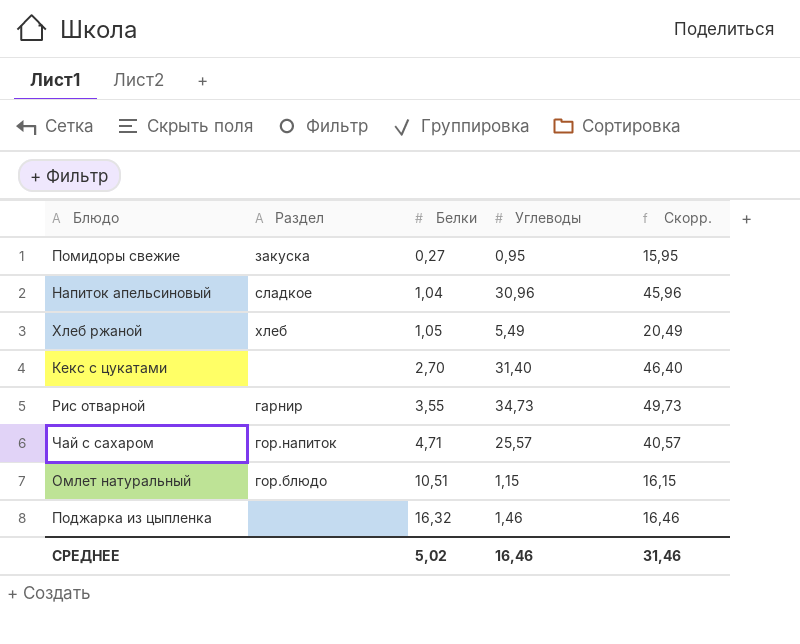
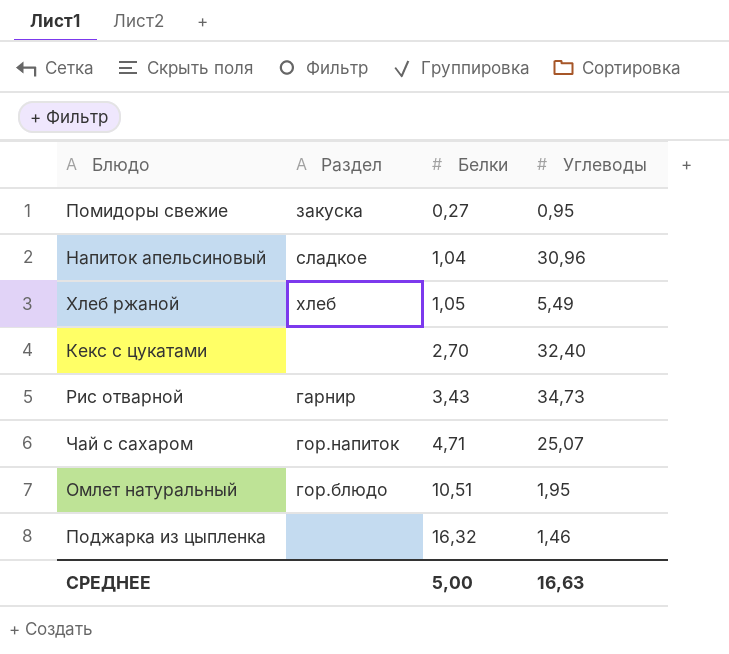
column Скорр. | formula: [Углеводы] + 15 -> none
Кекс с цукатами | Углеводы: 31,40 -> 32,40
Рис отварной | Белки: 3,55 -> 3,43
Чай с сахаром | Углеводы: 25,57 -> 25,07
Омлет натуральный | Углеводы: 1,15 -> 1,95
СРЕДНЕЕ | Белки: 5,02 -> 5,00
СРЕДНЕЕ | Углеводы: 16,46 -> 16,63

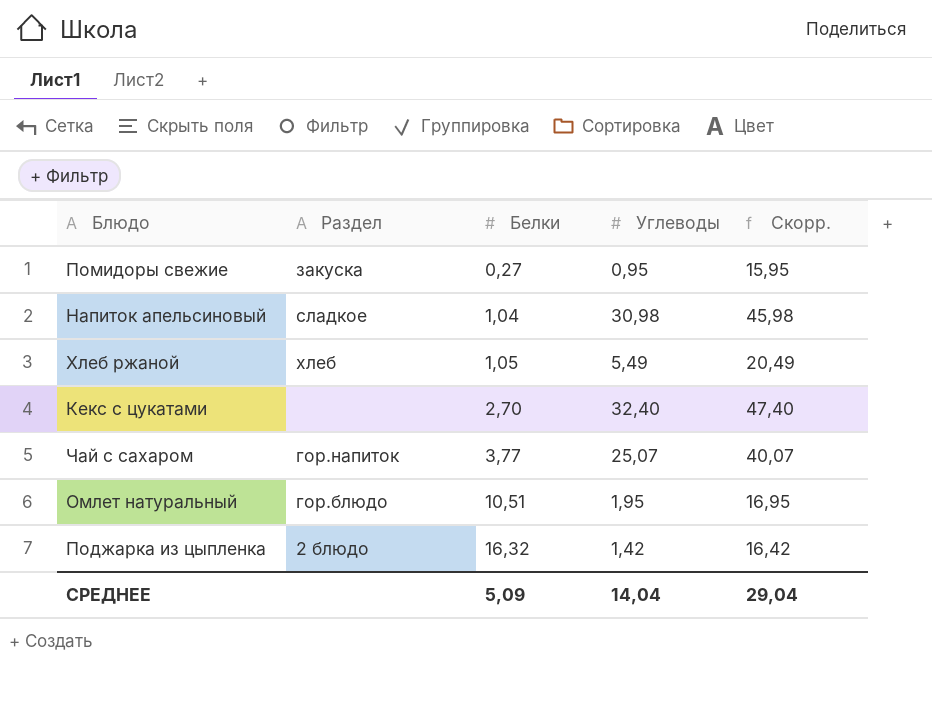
column Скорр. | formula: none -> [Углеводы] + 15
row Рис отварной: гарнир | 3,43 | 34,73 -> none
Напиток апельсиновый | Углеводы: 30,96 -> 30,98
Чай с сахаром | Белки: 4,71 -> 3,77
Поджарка из цыпленка | Раздел: none -> 2 блюдо
Поджарка из цыпленка | Углеводы: 1,46 -> 1,42
СРЕДНЕЕ | Белки: 5,00 -> 5,09
СРЕДНЕЕ | Углеводы: 16,63 -> 14,04

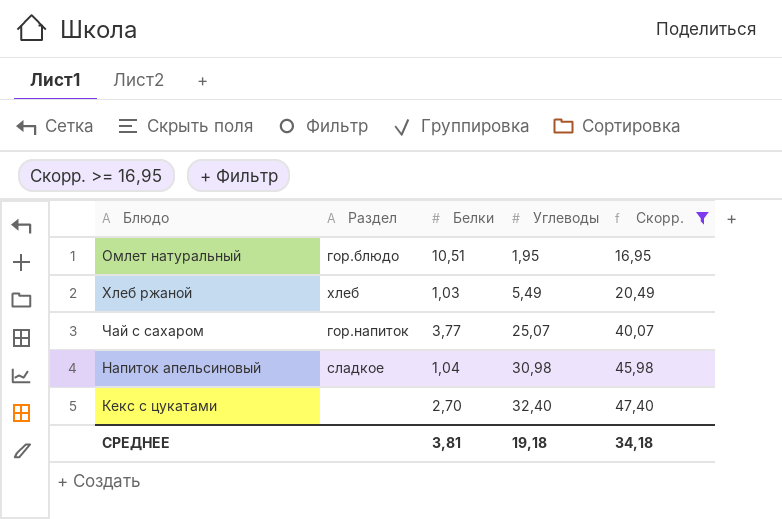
filter: none -> Скорр. >= 16,95
row order: Белки ascending -> Углеводы ascending
Хлеб ржаной | Белки: 1,05 -> 1,03
СРЕДНЕЕ | Белки: 5,09 -> 3,81
СРЕДНЕЕ | Углеводы: 14,04 -> 19,18
СРЕДНЕЕ | Скорр.: 29,04 -> 34,18

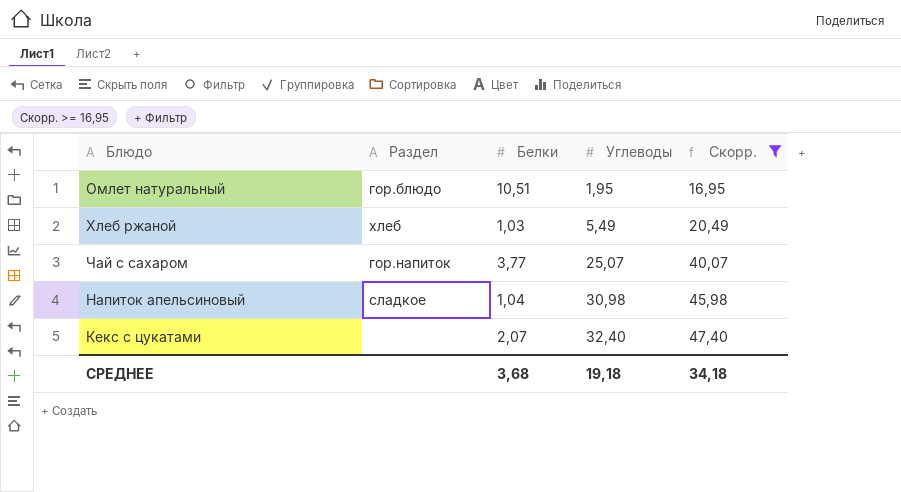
Кекс с цукатами | Белки: 2,70 -> 2,07
СРЕДНЕЕ | Белки: 3,81 -> 3,68

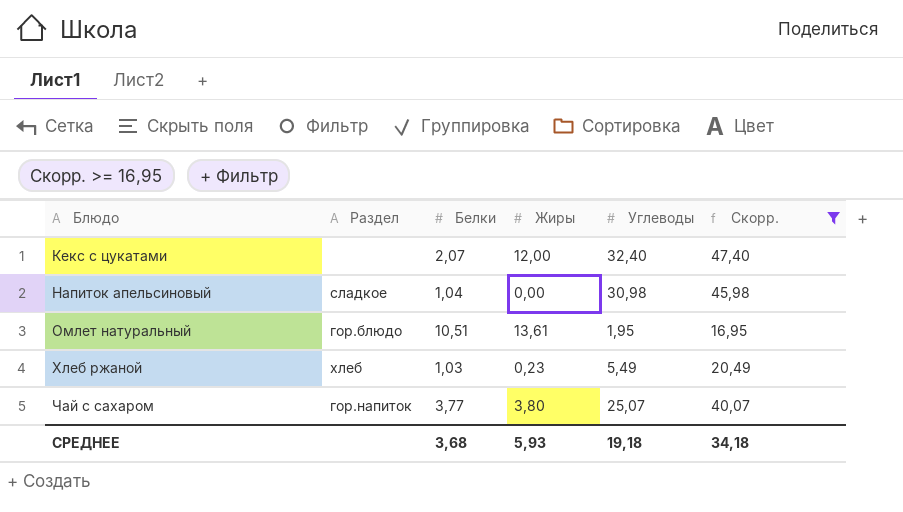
row order: Углеводы ascending -> Блюдо ascending
column Жиры | position: none -> 4

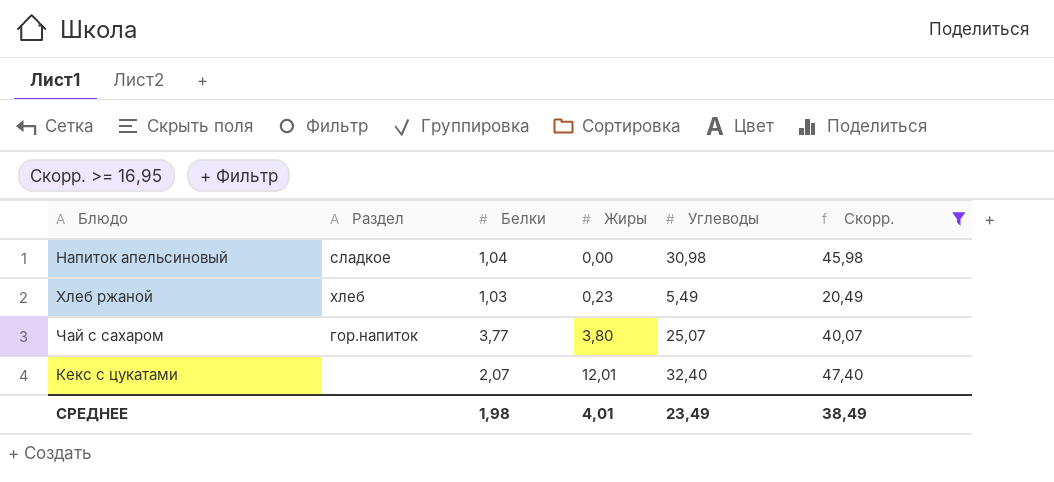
row order: Блюдо ascending -> Жиры ascending
row Омлет натуральный: гор.блюдо | 10,51 | 13,61 | 1,95 | 16,95 -> none
Кекс с цукатами | Жиры: 12,00 -> 12,01
СРЕДНЕЕ | Белки: 3,68 -> 1,98
СРЕДНЕЕ | Жиры: 5,93 -> 4,01
СРЕДНЕЕ | Углеводы: 19,18 -> 23,49
СРЕДНЕЕ | Скорр.: 34,18 -> 38,49

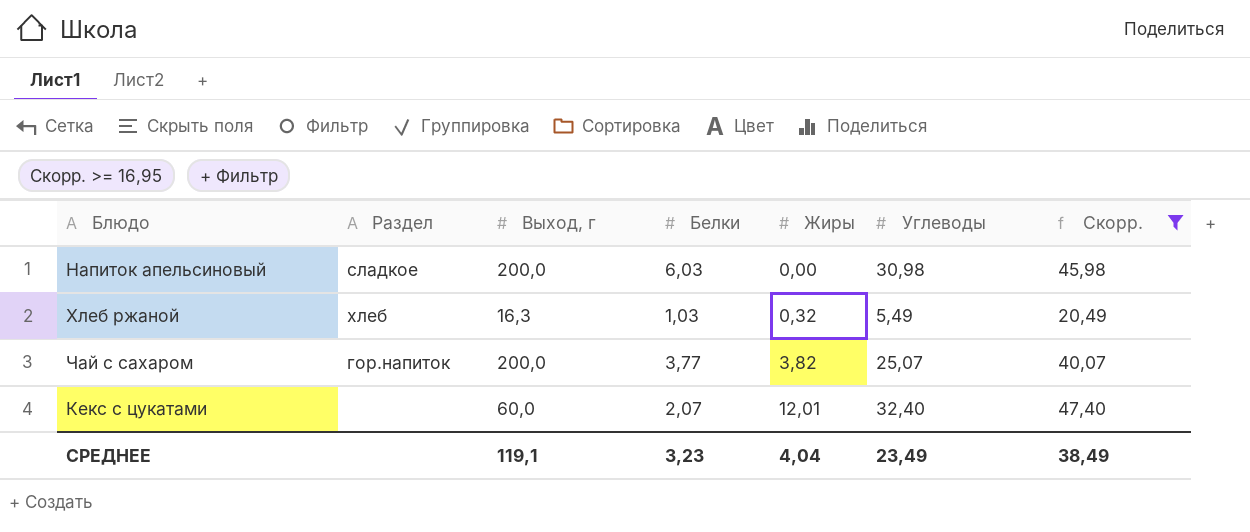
column Выход, г | position: none -> 3
Напиток апельсиновый | Белки: 1,04 -> 6,03
Хлеб ржаной | Жиры: 0,23 -> 0,32
Чай с сахаром | Жиры: 3,80 -> 3,82
СРЕДНЕЕ | Белки: 1,98 -> 3,23
СРЕДНЕЕ | Жиры: 4,01 -> 4,04

